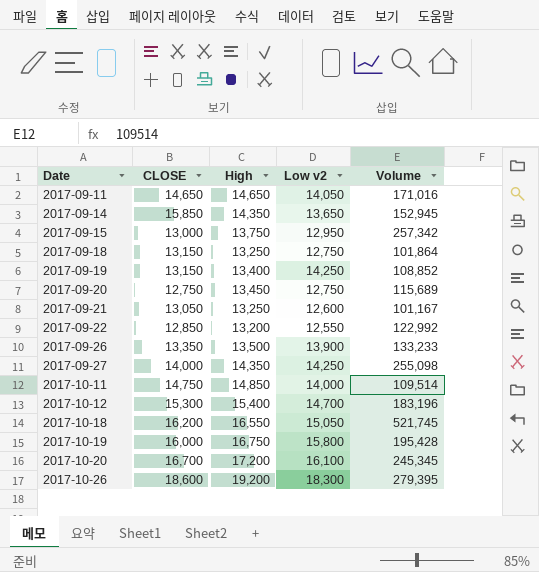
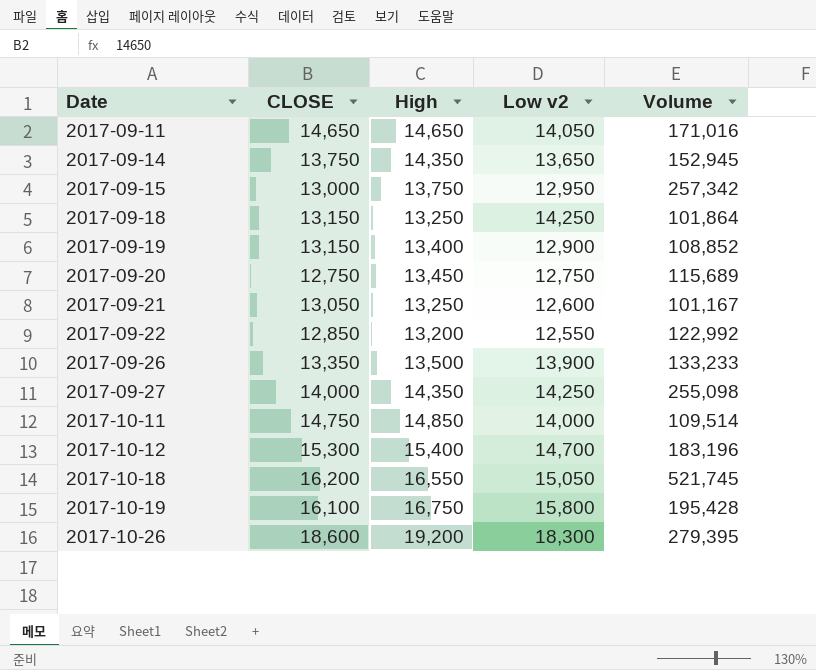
row 2017-10-20: 16,700 | 17,200 | 16,100 | 245,345 -> none
2017-09-14 | CLOSE: 15,850 -> 13,750
2017-09-18 | Low v2: 12,750 -> 14,250
2017-09-19 | Low v2: 14,250 -> 12,900
2017-10-19 | CLOSE: 16,000 -> 16,100

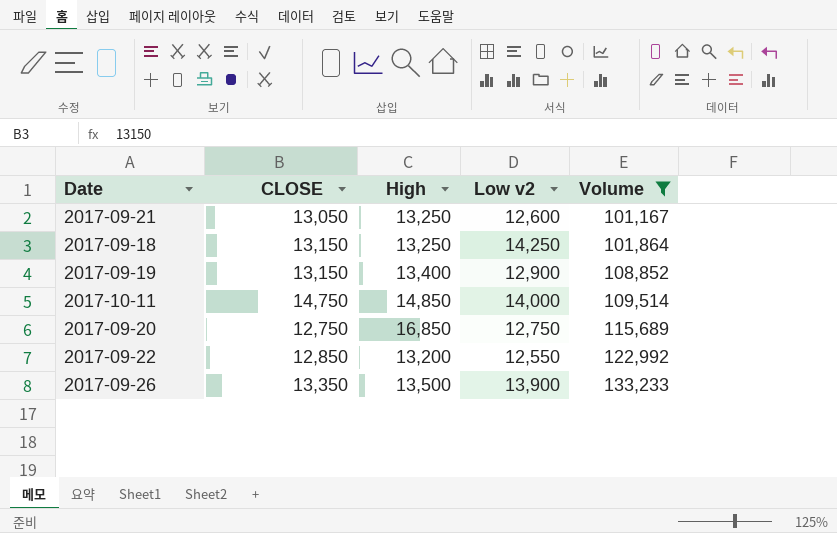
filter: none -> Volume <= 133,233
row order: Date ascending -> Volume ascending
2017-09-20 | High: 13,450 -> 16,850

